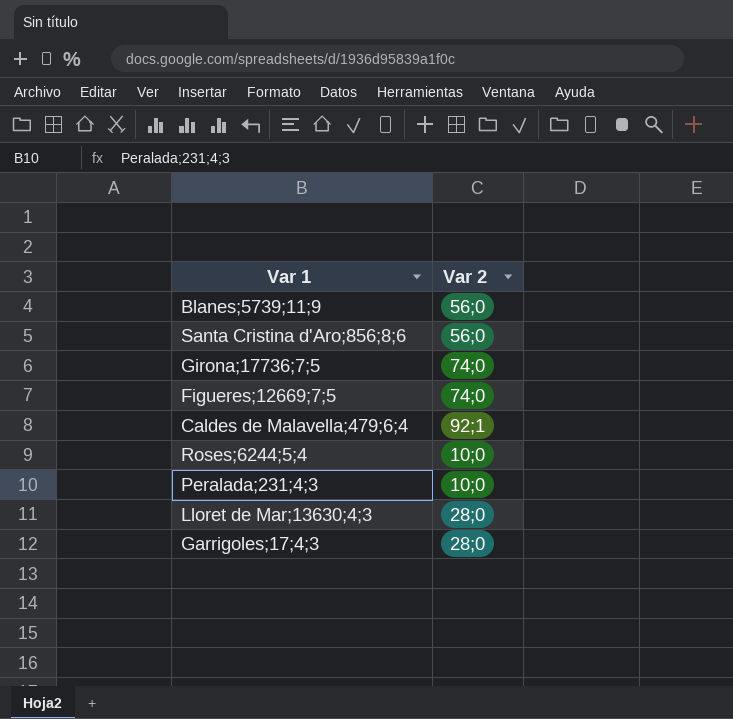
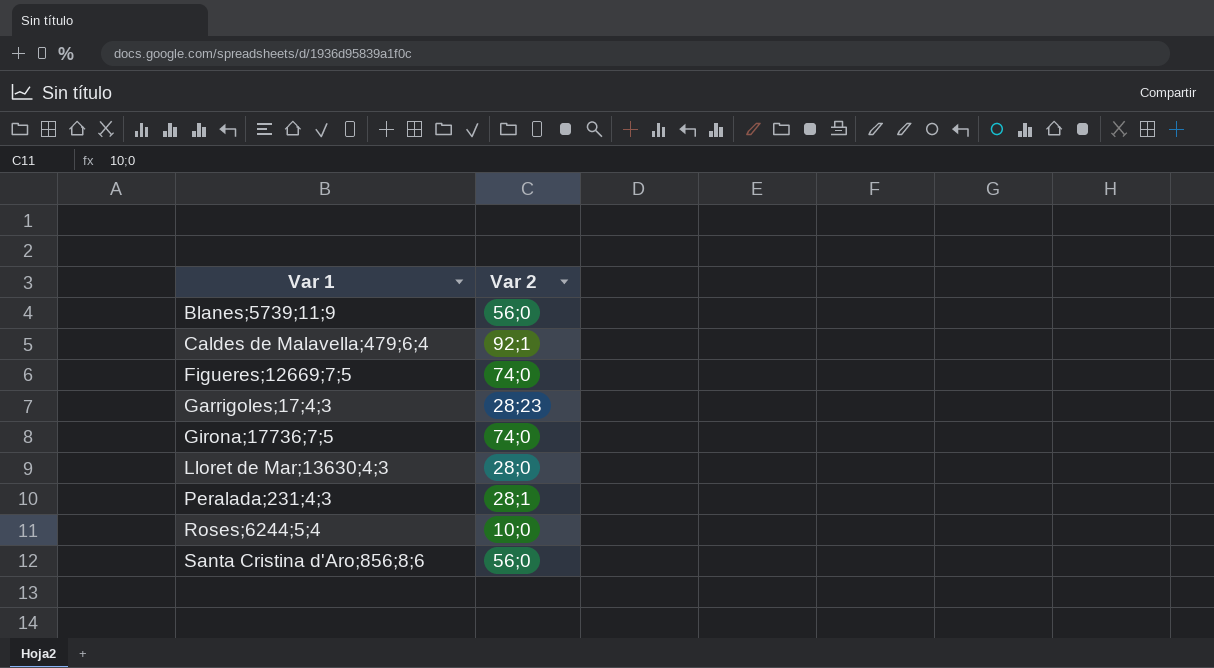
row order: none -> Var 1 ascending
Garrigoles;17;4;3 | Var 2: 28;0 -> 28;23
Peralada;231;4;3 | Var 2: 10;0 -> 28;1

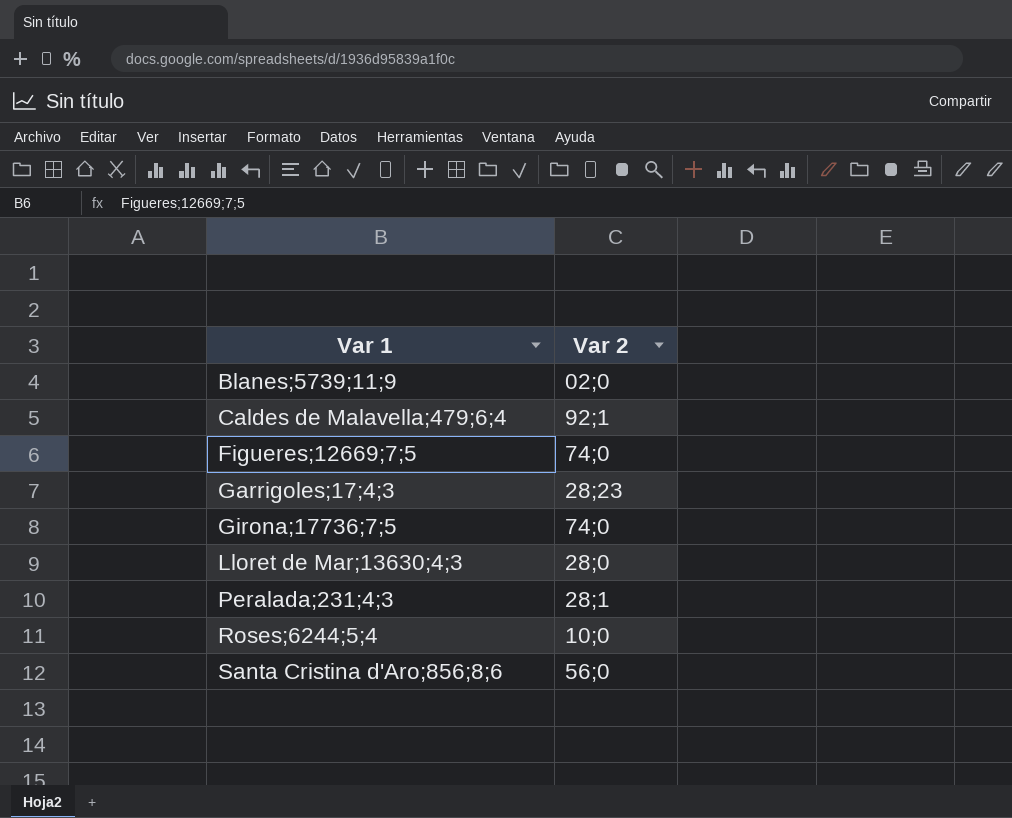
Blanes;5739;11;9 | Var 2: 56;0 -> 02;0

